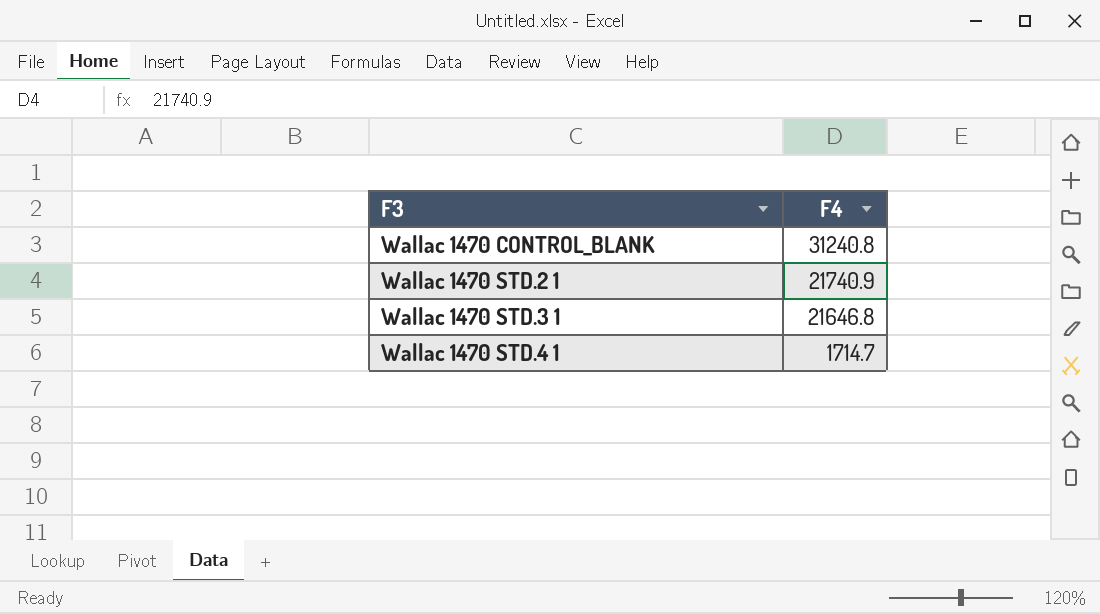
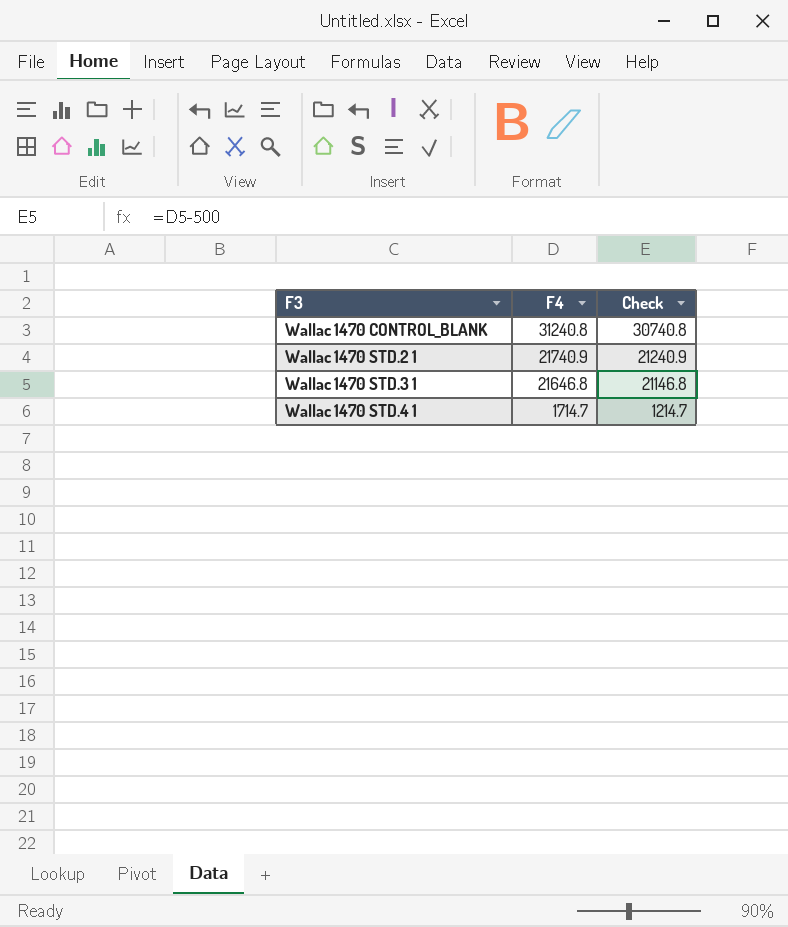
column Check | formula: none -> [F4] - 500

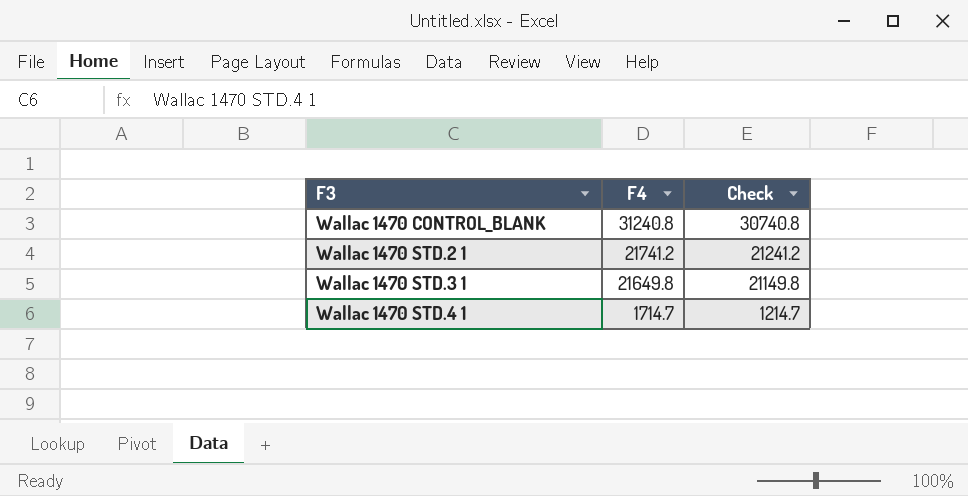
Wallac 1470 STD.2 1 | F4: 21740.9 -> 21741.2
Wallac 1470 STD.2 1 | Check: 21240.9 -> 21241.2
Wallac 1470 STD.3 1 | F4: 21646.8 -> 21649.8
Wallac 1470 STD.3 1 | Check: 21146.8 -> 21149.8

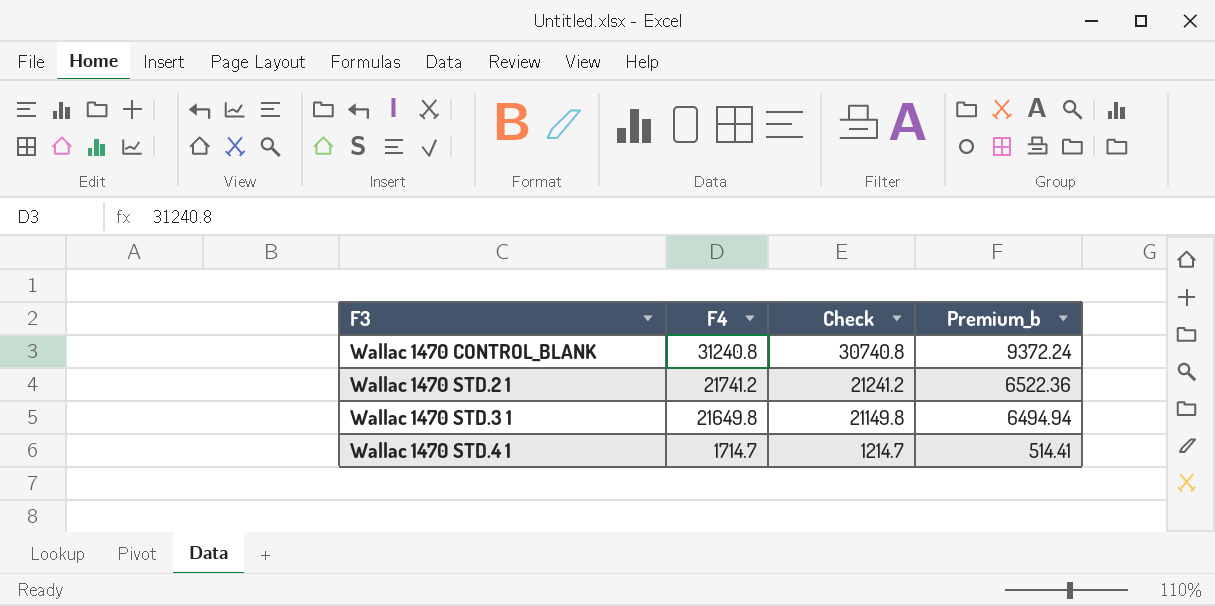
column Premium_b | formula: none -> [F4] * 0.3

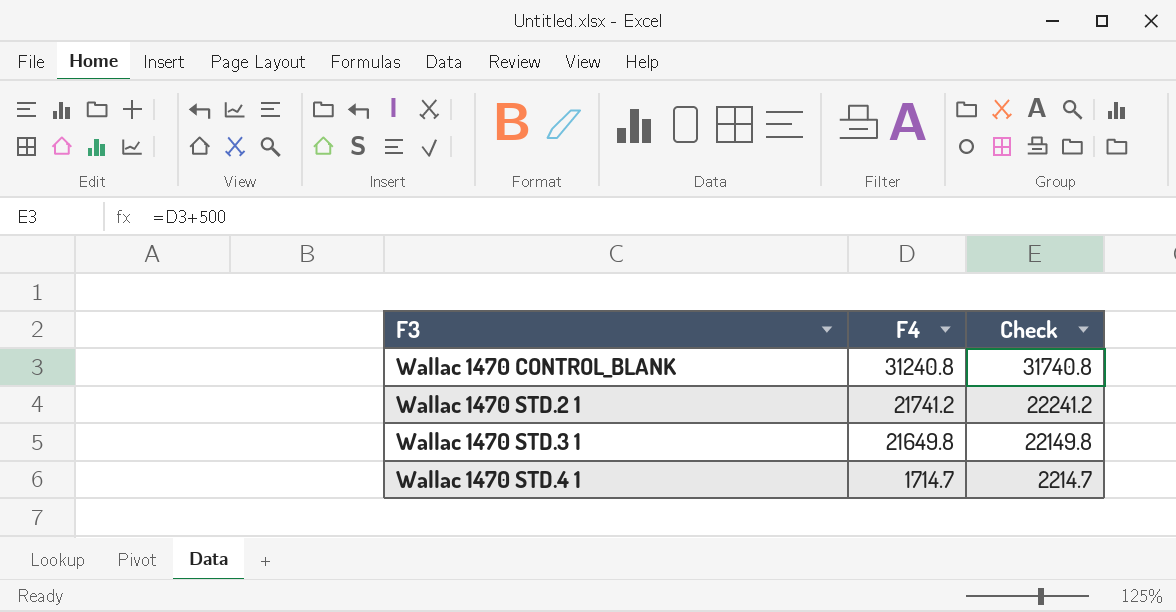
column Premium_b | formula: [F4] * 0.3 -> none
column Check | formula: [F4] - 500 -> [F4] + 500

